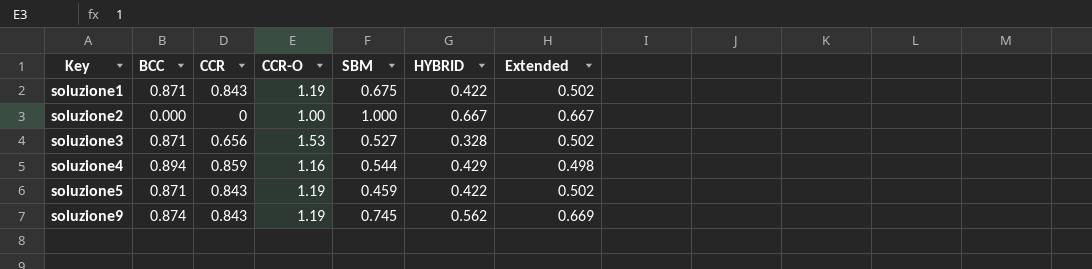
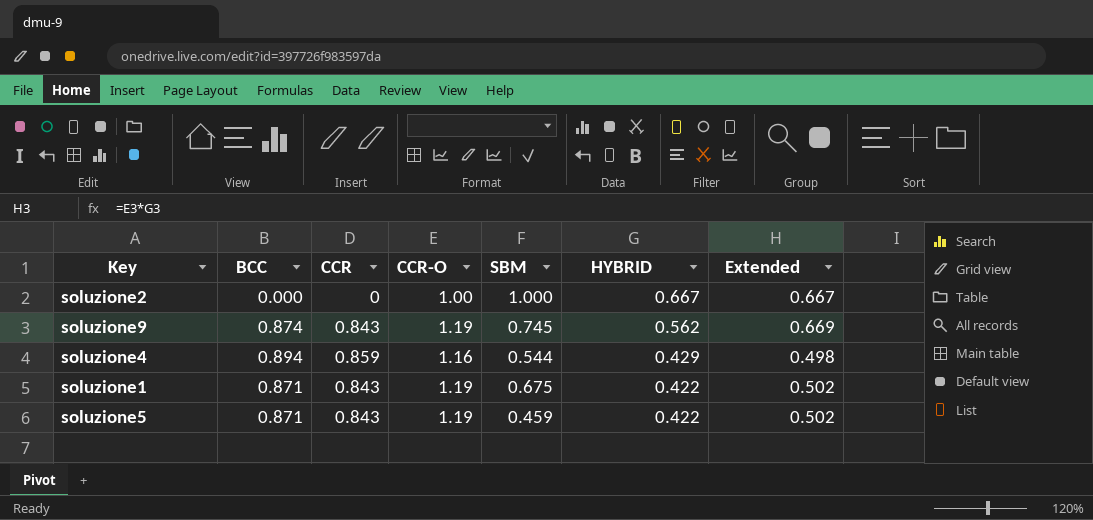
row order: Key ascending -> HYBRID descending
row soluzione3: 0.871 | 0.656 | 1.53 | 0.527 | 0.328 | 0.502 -> none

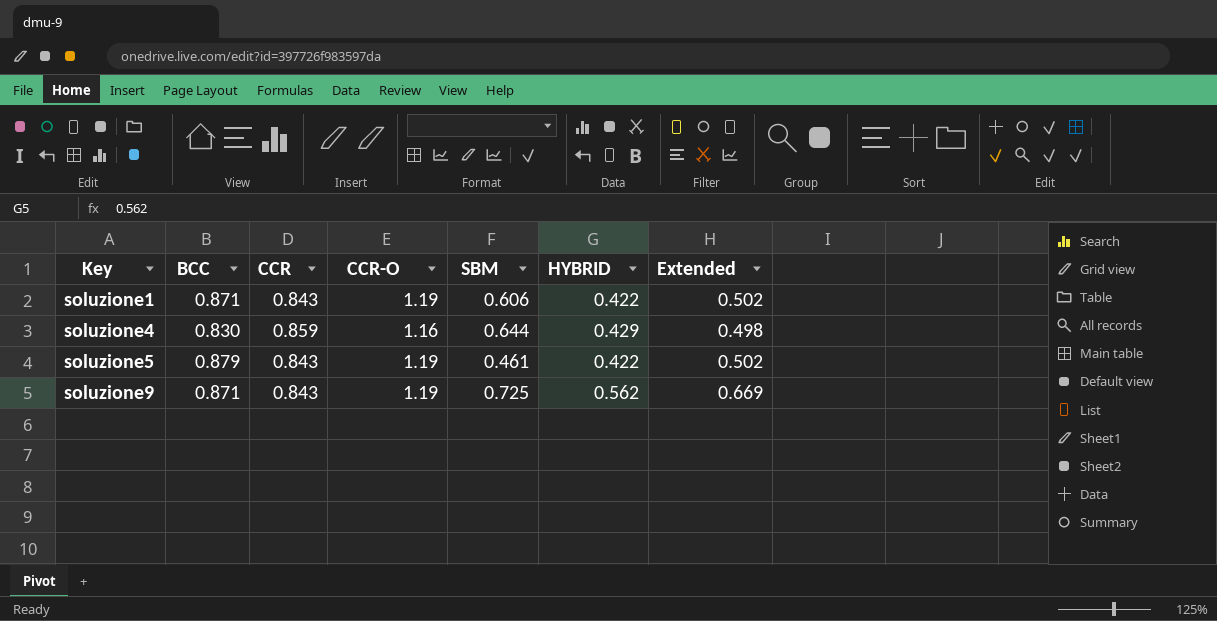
row order: HYBRID descending -> Key ascending
row soluzione2: 0.000 | 0 | 1.00 | 1.000 | 0.667 | 0.667 -> none
soluzione1 | SBM: 0.675 -> 0.606
soluzione4 | BCC: 0.894 -> 0.830
soluzione4 | SBM: 0.544 -> 0.644
soluzione5 | BCC: 0.871 -> 0.879
soluzione5 | SBM: 0.459 -> 0.461
soluzione9 | BCC: 0.874 -> 0.871
soluzione9 | SBM: 0.745 -> 0.725

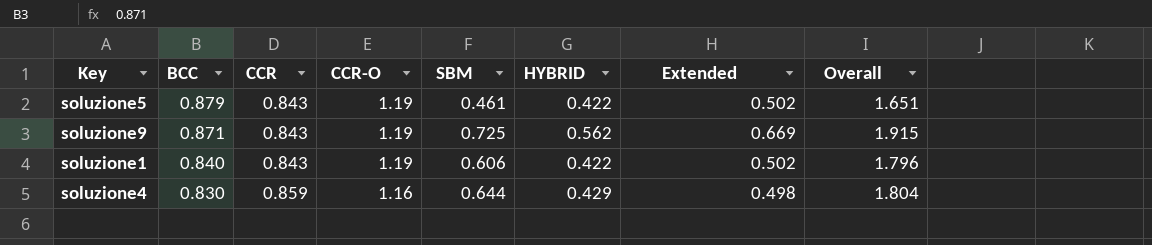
row order: Key ascending -> BCC descending
column Overall | formula: none -> [CCR-O] + [SBM]
soluzione1 | BCC: 0.871 -> 0.840

